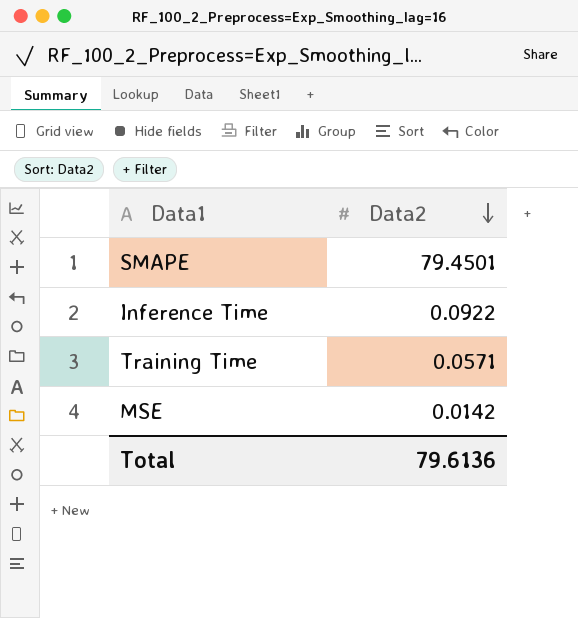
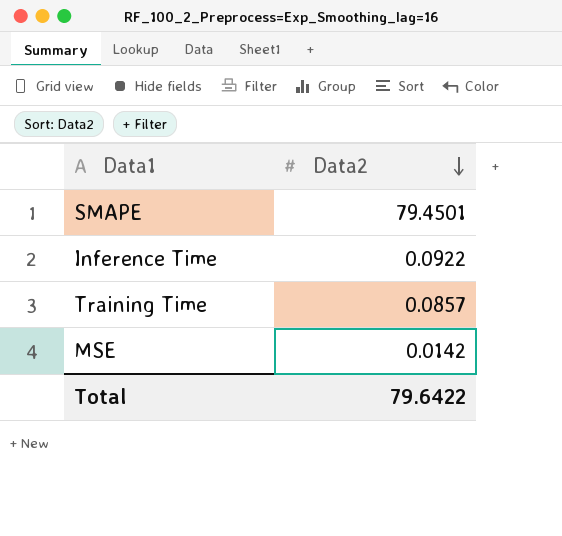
Training Time | Data2: 0.0571 -> 0.0857
Total | Data2: 79.6136 -> 79.6422

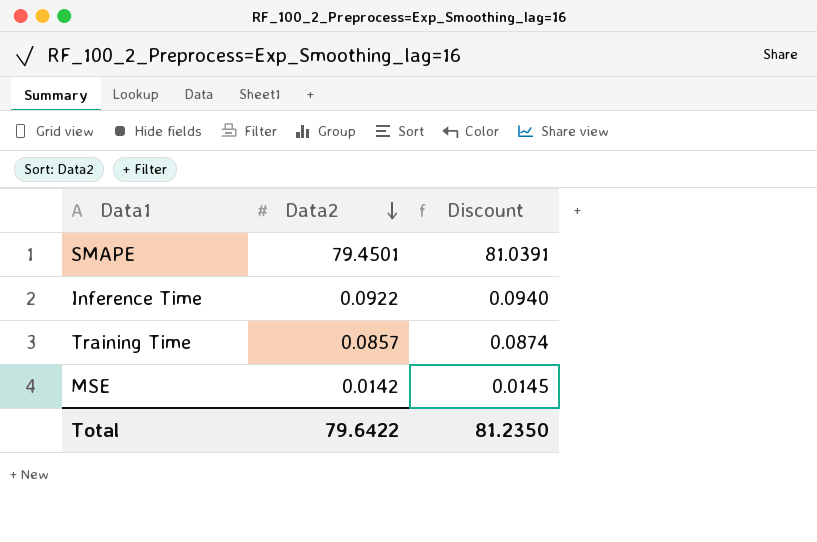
column Discount | formula: none -> [Data2] * 1.02

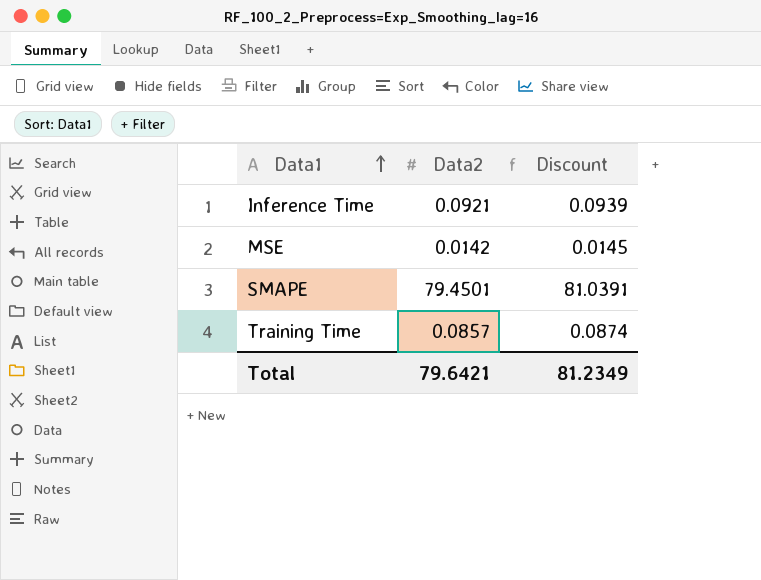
row order: Data2 descending -> Data1 ascending
Inference Time | Data2: 0.0922 -> 0.0921
Inference Time | Discount: 0.0940 -> 0.0939
Total | Data2: 79.6422 -> 79.6421
Total | Discount: 81.2350 -> 81.2349

